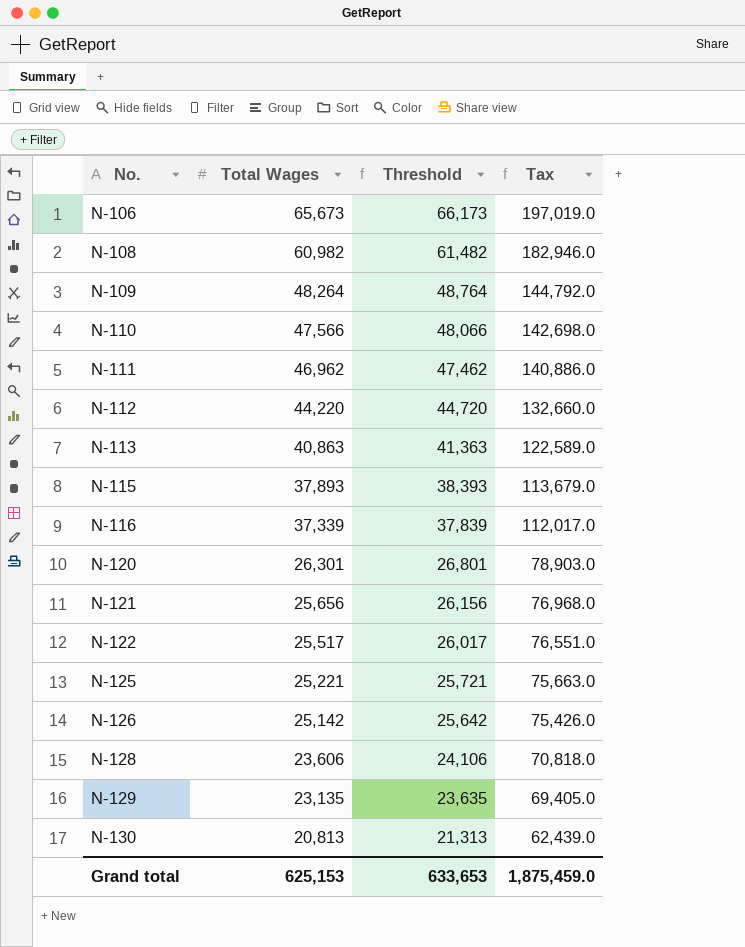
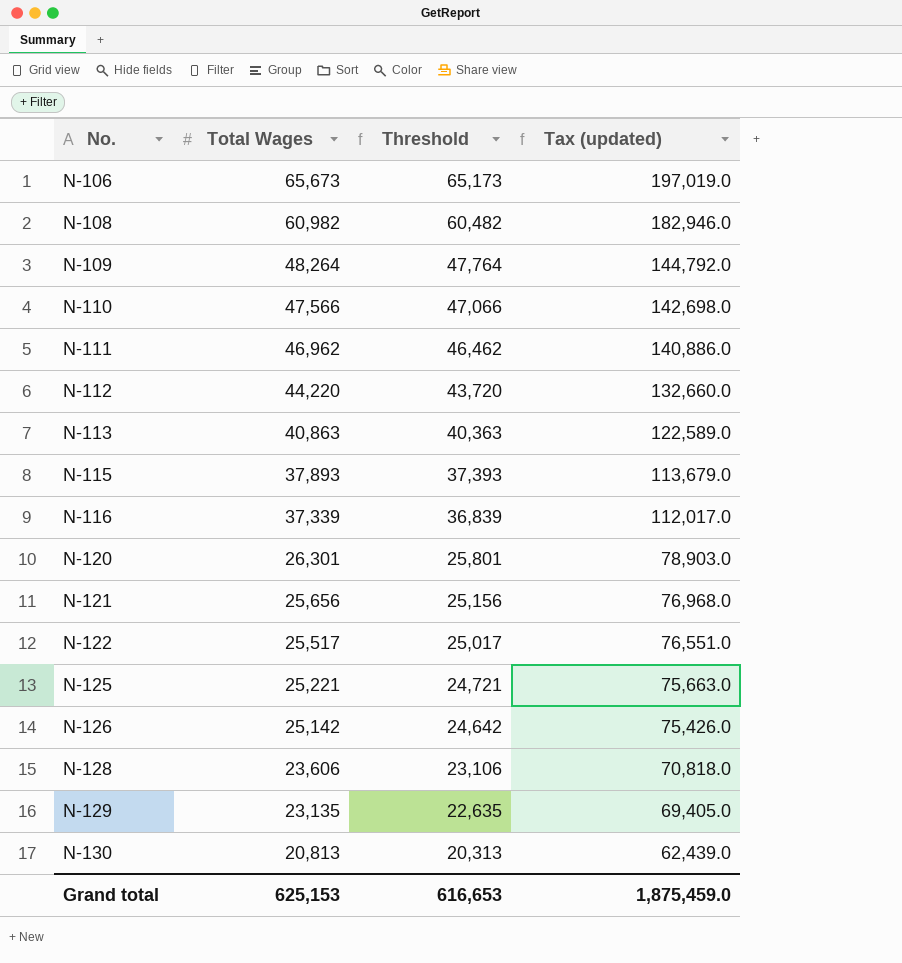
column Threshold | formula: [Total Wages] + 500 -> [Total Wages] - 500
column name: Tax -> Tax (updated)
Grand total | Threshold: 633,653 -> 616,653

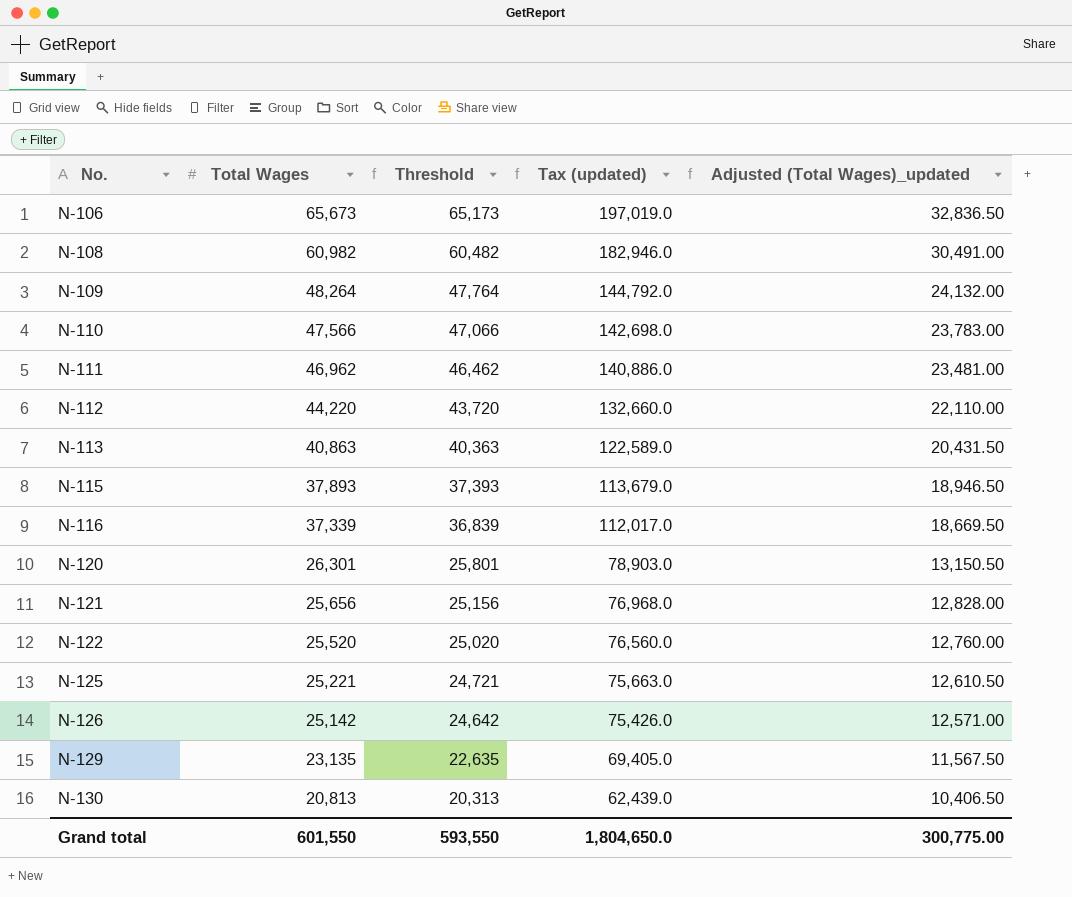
column Adjusted (Total Wages)_updated | formula: none -> [Total Wages] * 0.5
row N-128: 23,606 | 23,106 | 70,818.0 -> none
N-122 | Total Wages: 25,517 -> 25,520
N-122 | Threshold: 25,017 -> 25,020
N-122 | Tax (updated): 76,551.0 -> 76,560.0
Grand total | Total Wages: 625,153 -> 601,550
Grand total | Threshold: 616,653 -> 593,550
Grand total | Tax (updated): 1,875,459.0 -> 1,804,650.0

